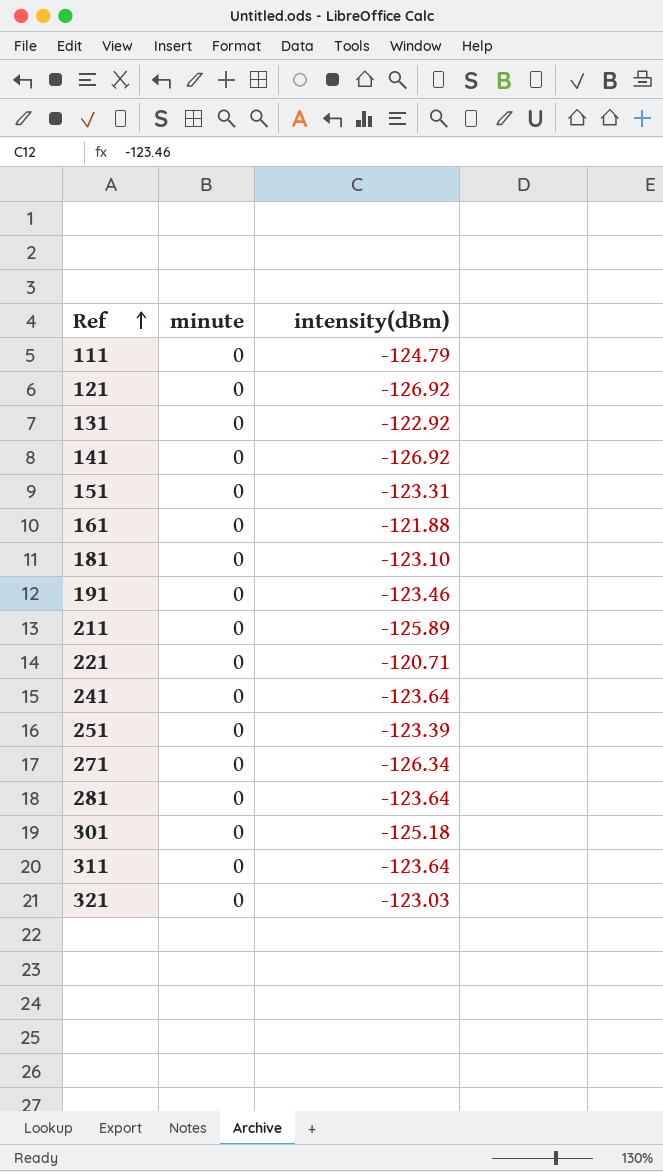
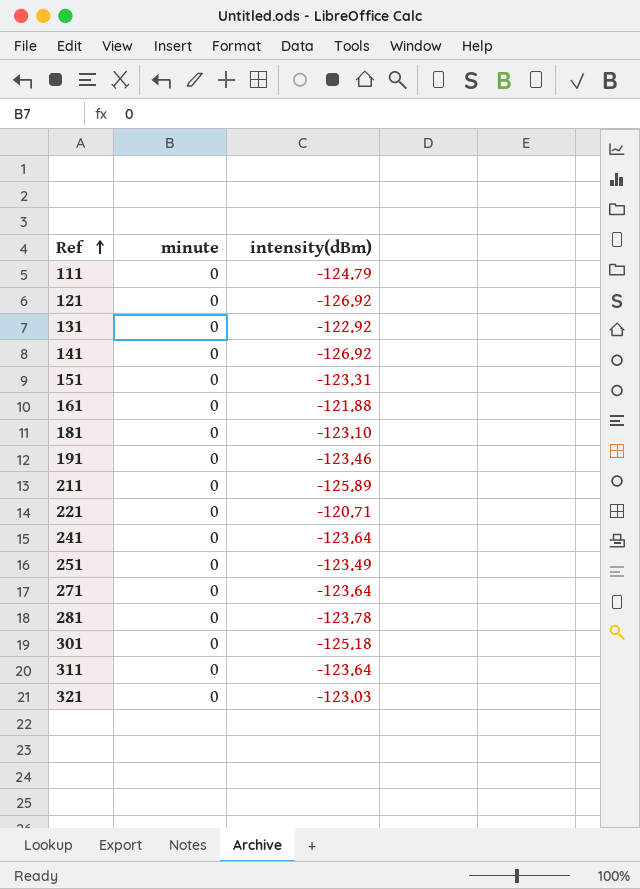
251 | intensity(dBm): -123.39 -> -123.49
271 | intensity(dBm): -126.34 -> -123.64
281 | intensity(dBm): -123.64 -> -123.78

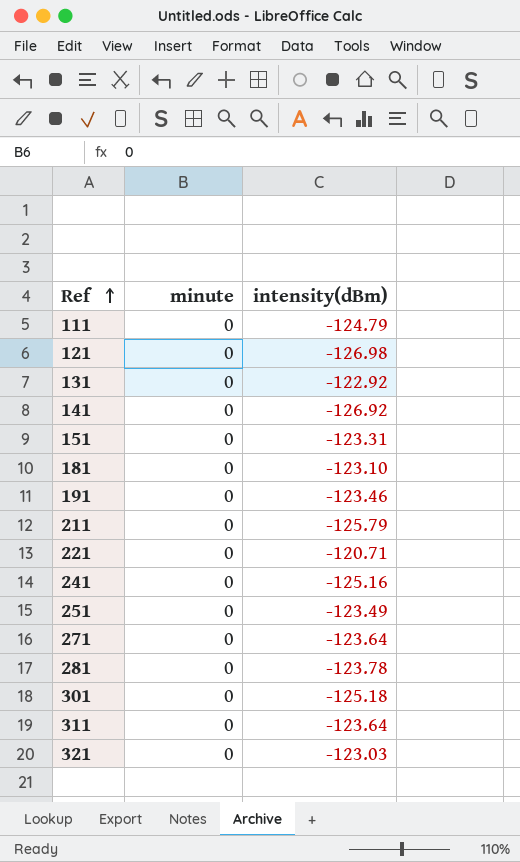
row 161: 0 | -121.88 -> none
121 | intensity(dBm): -126.92 -> -126.98
211 | intensity(dBm): -125.89 -> -125.79
241 | intensity(dBm): -123.64 -> -125.16

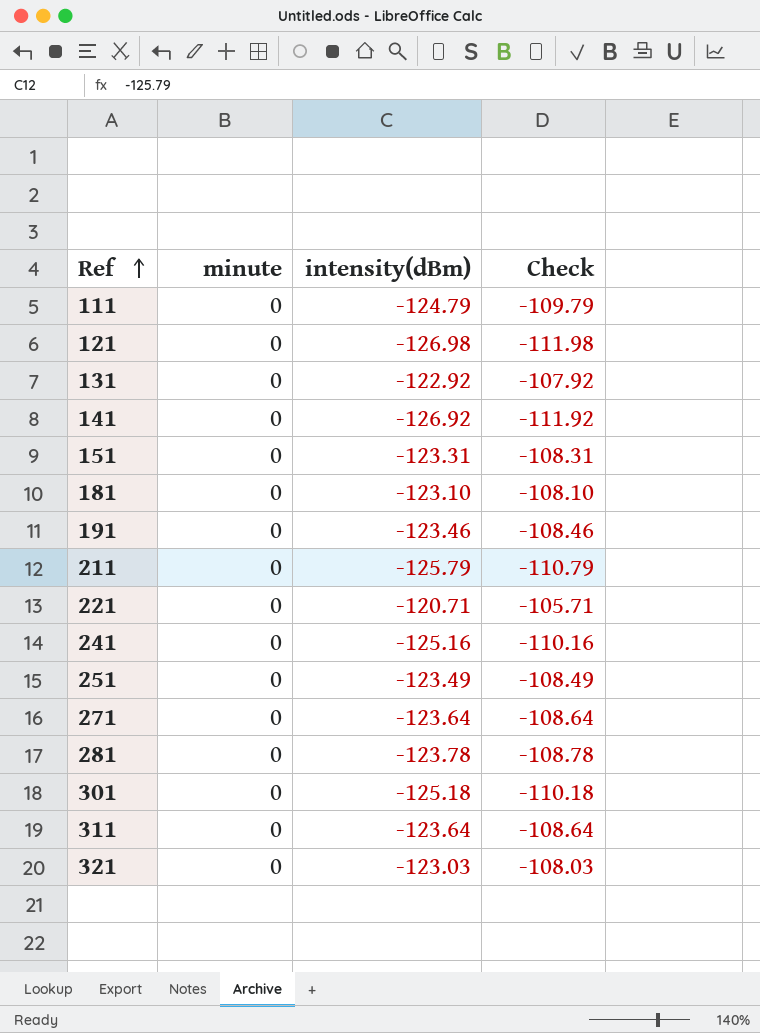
column Check | formula: none -> [intensity(dBm)] + 15

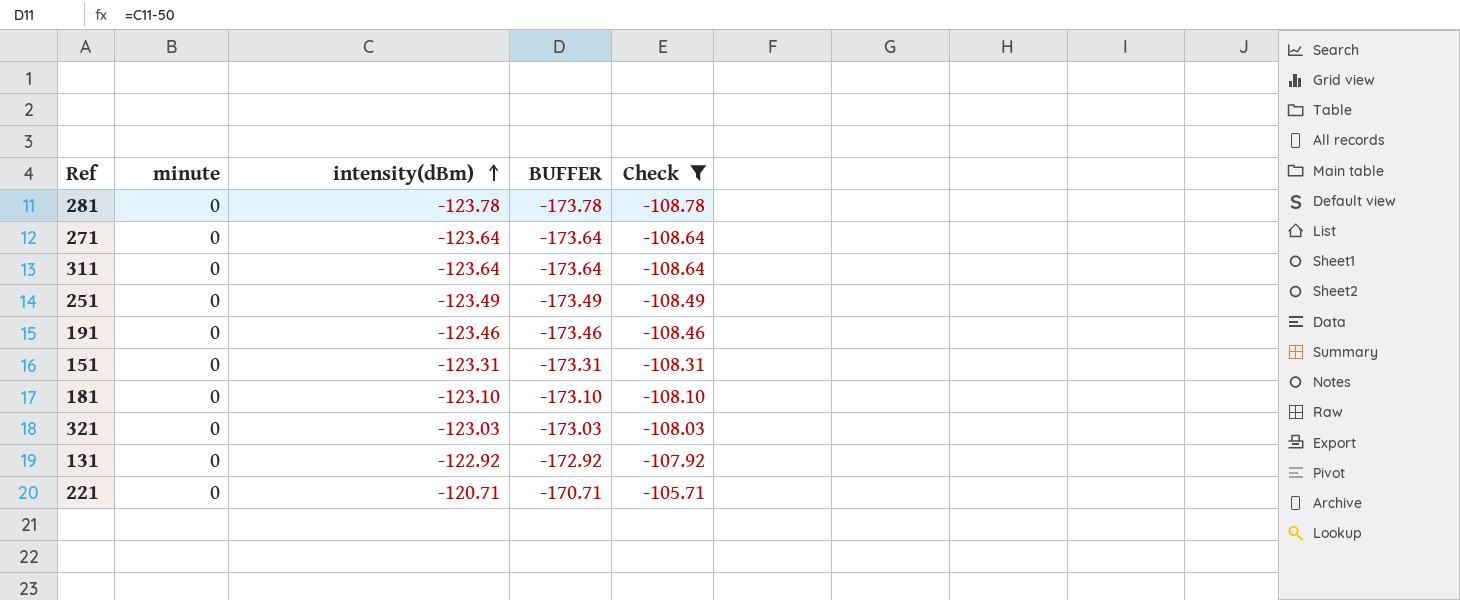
filter: none -> Check >= -108.78
row order: Ref ascending -> intensity(dBm) ascending
column BUFFER | formula: none -> [intensity(dBm)] - 50

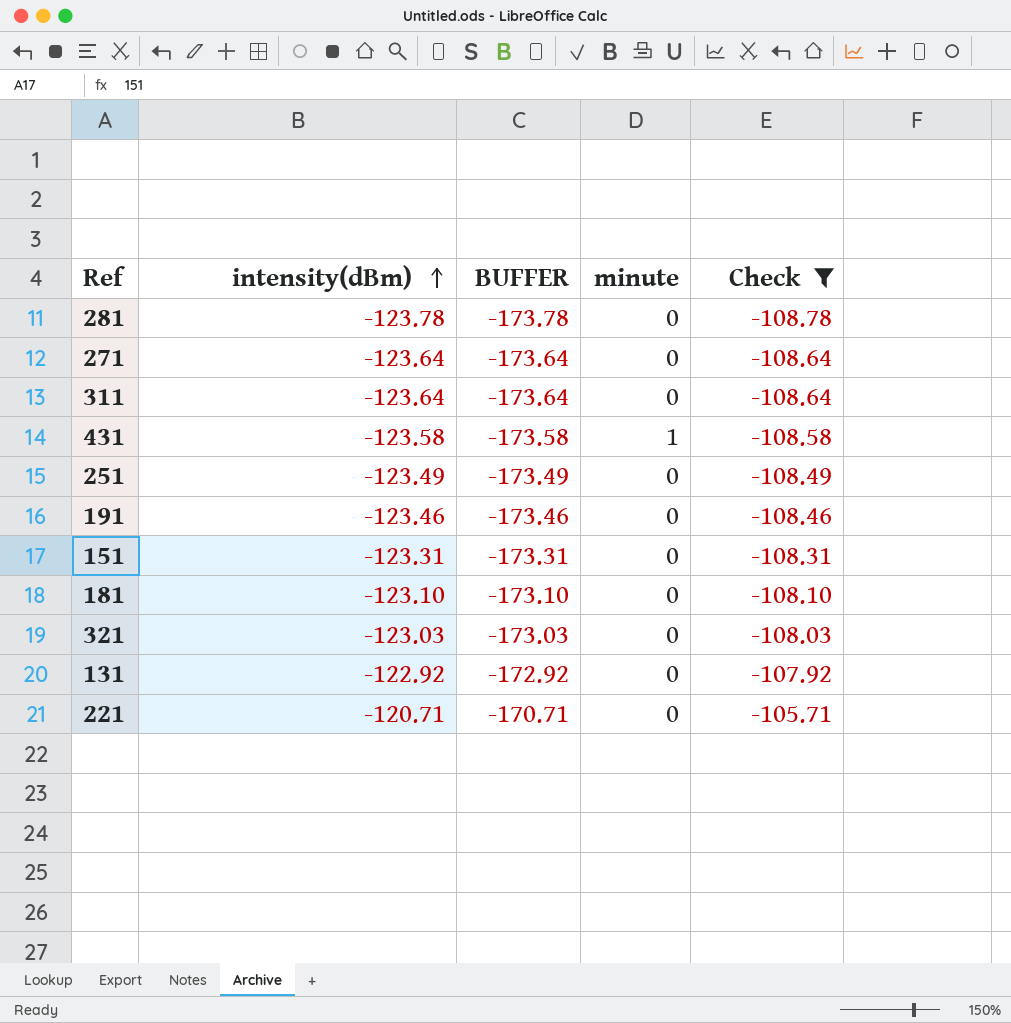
column minute | position: 2 -> 4
row 431: none -> -123.58 | -173.58 | 1 | -108.58

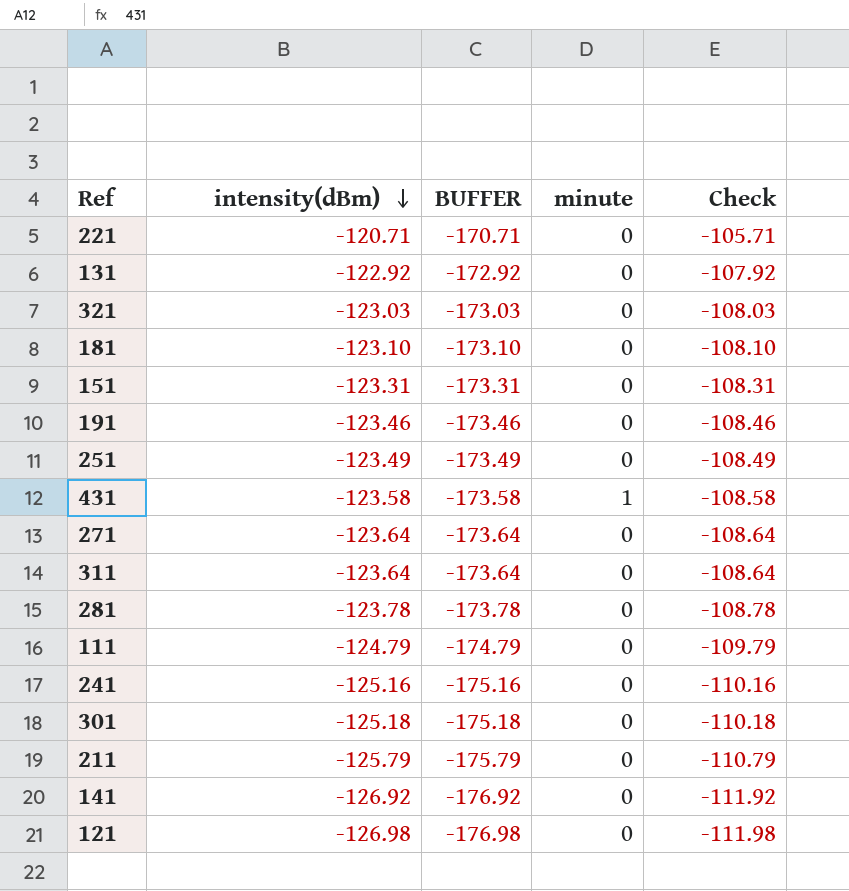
filter: Check >= -108.78 -> none
row order: intensity(dBm) ascending -> intensity(dBm) descending

